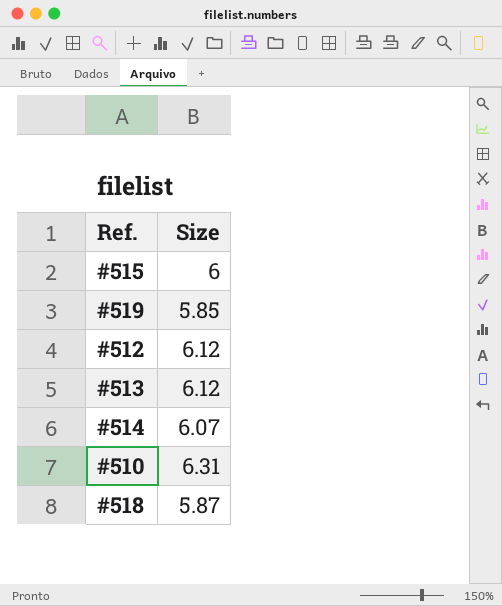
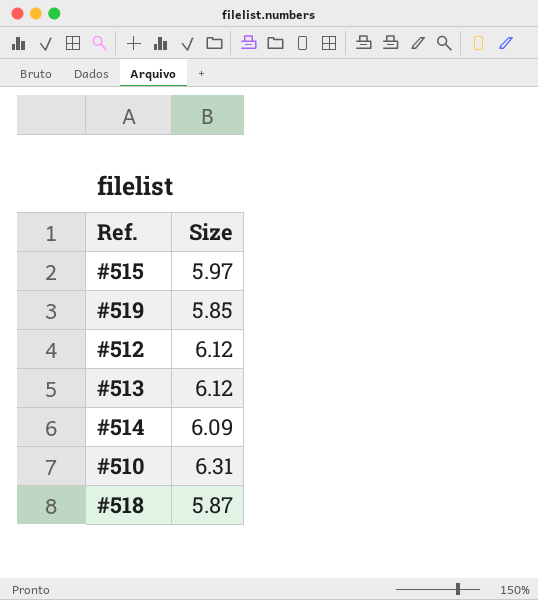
#515 | Size: 6 -> 5.97
#514 | Size: 6.07 -> 6.09

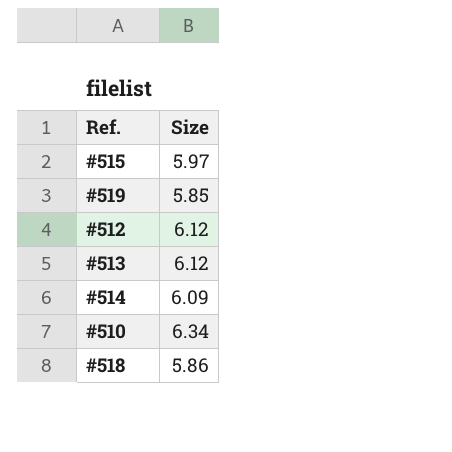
#510 | Size: 6.31 -> 6.34
#518 | Size: 5.87 -> 5.86

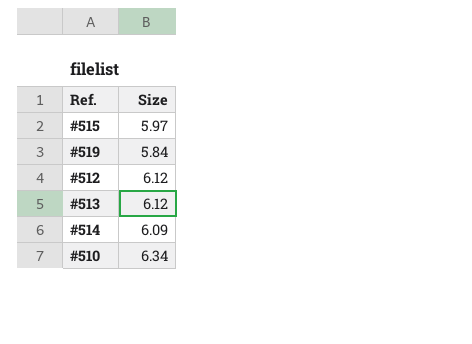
row #518: 5.86 -> none
#519 | Size: 5.85 -> 5.84

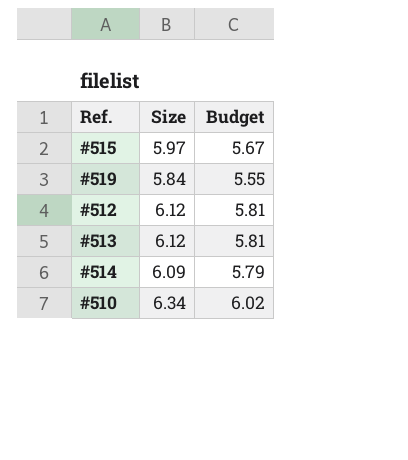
column Budget | formula: none -> [Size] * 0.95

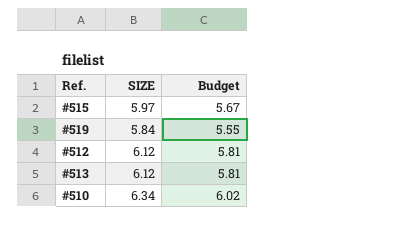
column name: Size -> SIZE
row #514: 6.09 | 5.79 -> none

